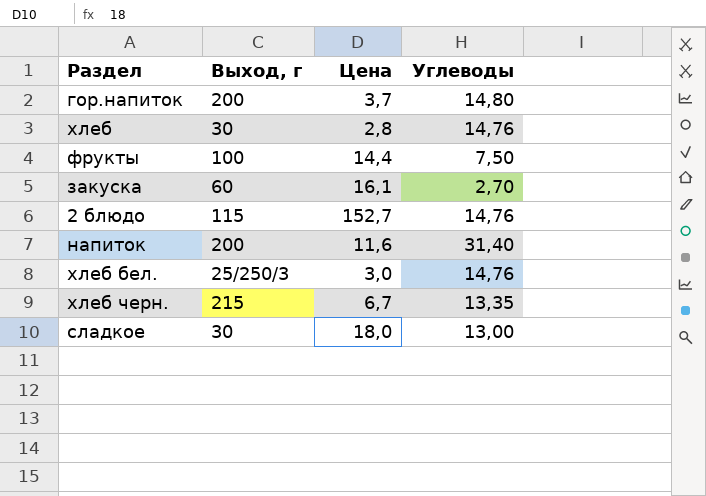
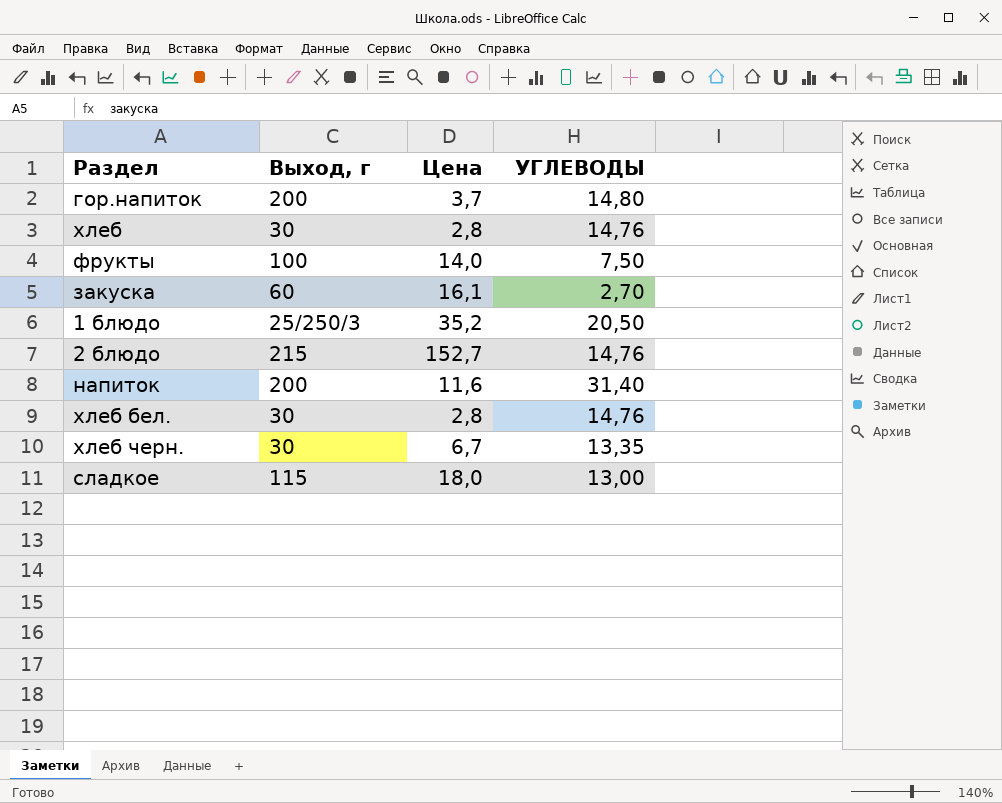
column name: Углеводы -> УГЛЕВОДЫ
фрукты | Цена: 14,4 -> 14,0
row 1 блюдо: none -> 25/250/3 | 35,2 | 20,50
2 блюдо | Выход, г: 115 -> 215
хлеб бел. | Выход, г: 25/250/3 -> 30
хлеб бел. | Цена: 3,0 -> 2,8
хлеб черн. | Выход, г: 215 -> 30
сладкое | Выход, г: 30 -> 115

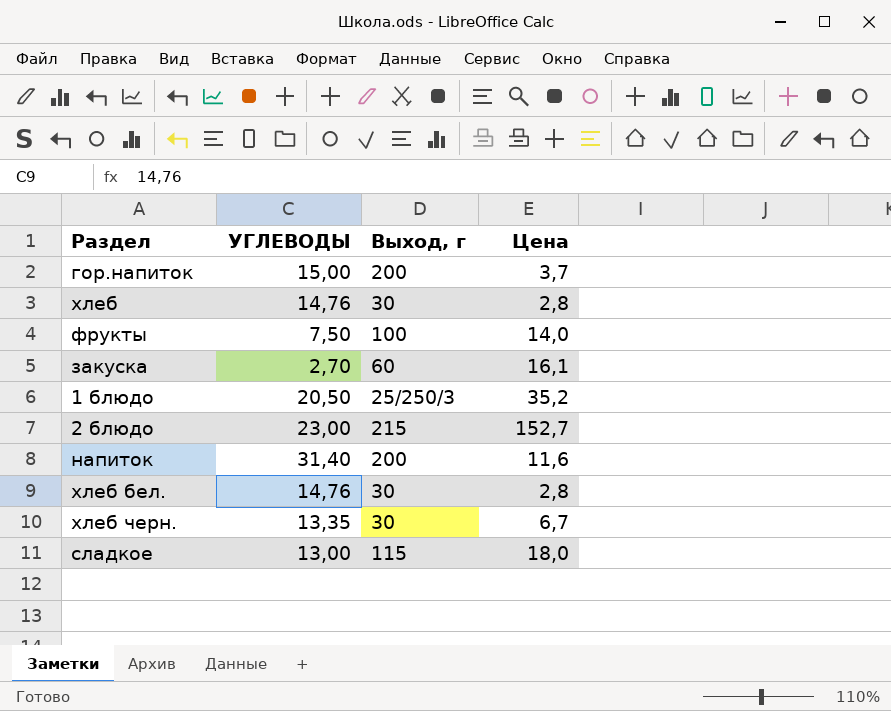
column УГЛЕВОДЫ | position: 4 -> 2
гор.напиток | УГЛЕВОДЫ: 14,80 -> 15,00
2 блюдо | УГЛЕВОДЫ: 14,76 -> 23,00

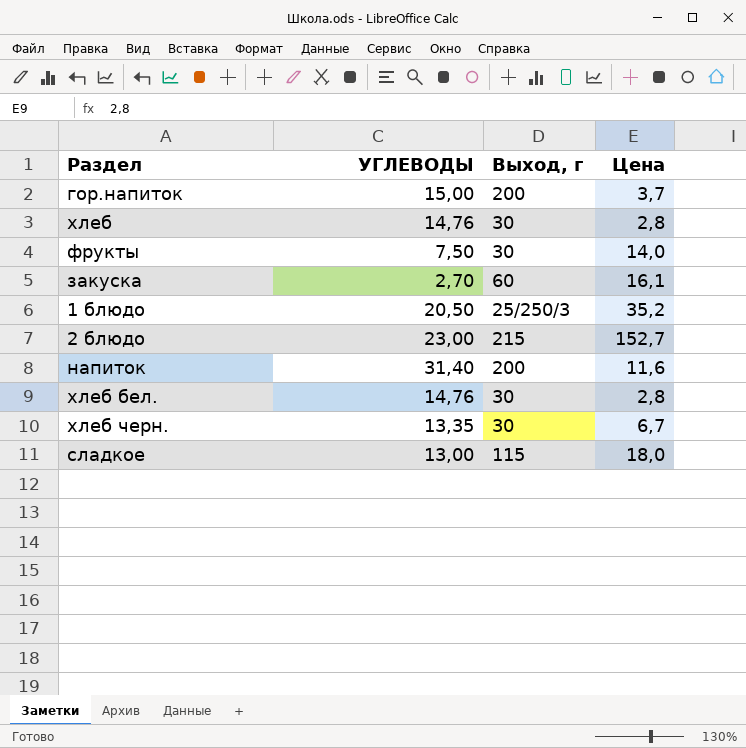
фрукты | Выход, г: 100 -> 30

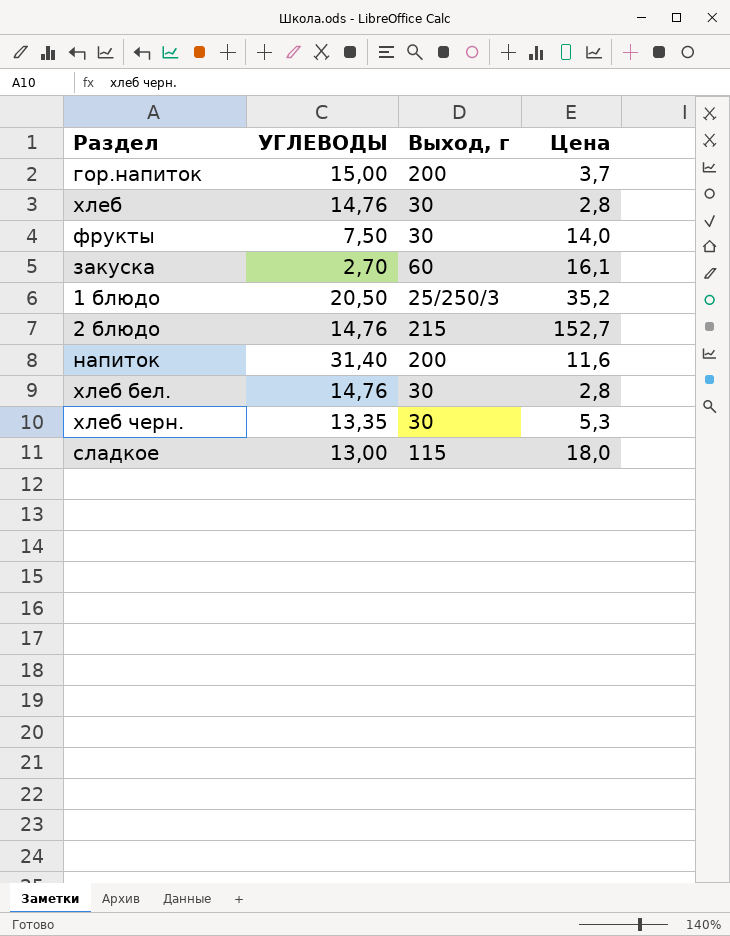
2 блюдо | УГЛЕВОДЫ: 23,00 -> 14,76
хлеб черн. | Цена: 6,7 -> 5,3

